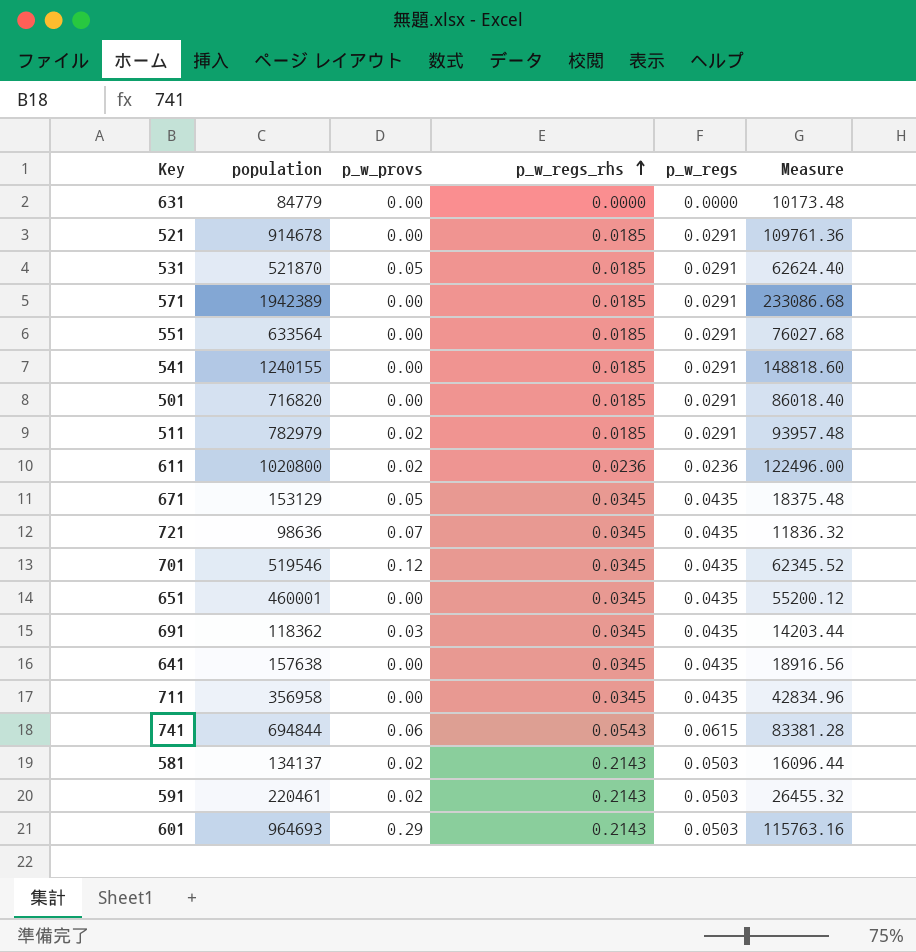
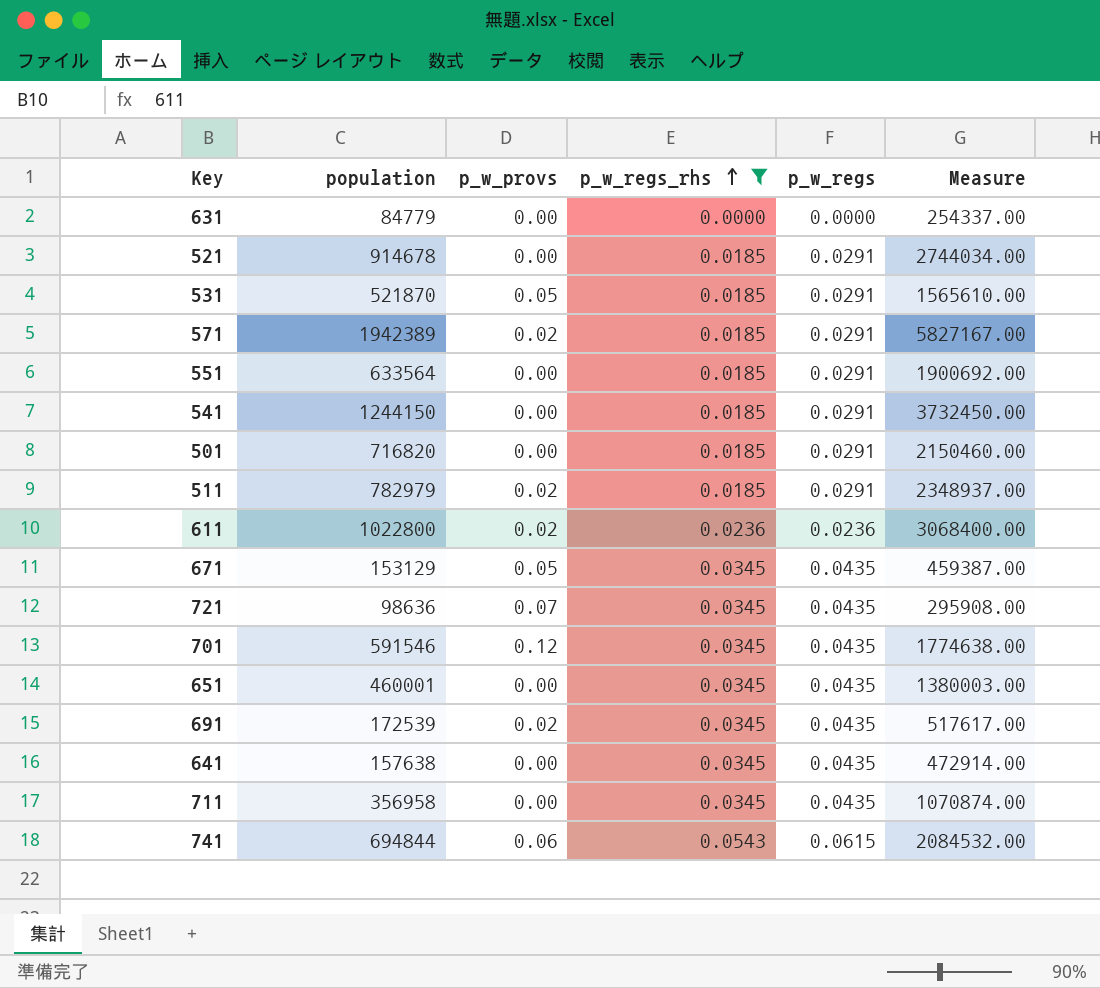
filter: none -> p_w_regs_rhs != 0.2143
column Measure | formula: [population] * 0.12 -> [population] * 3
571 | p_w_provs: 0.00 -> 0.02
541 | population: 1240155 -> 1244150
611 | population: 1020800 -> 1022800
701 | population: 519546 -> 591546
691 | population: 118362 -> 172539
691 | p_w_provs: 0.03 -> 0.02

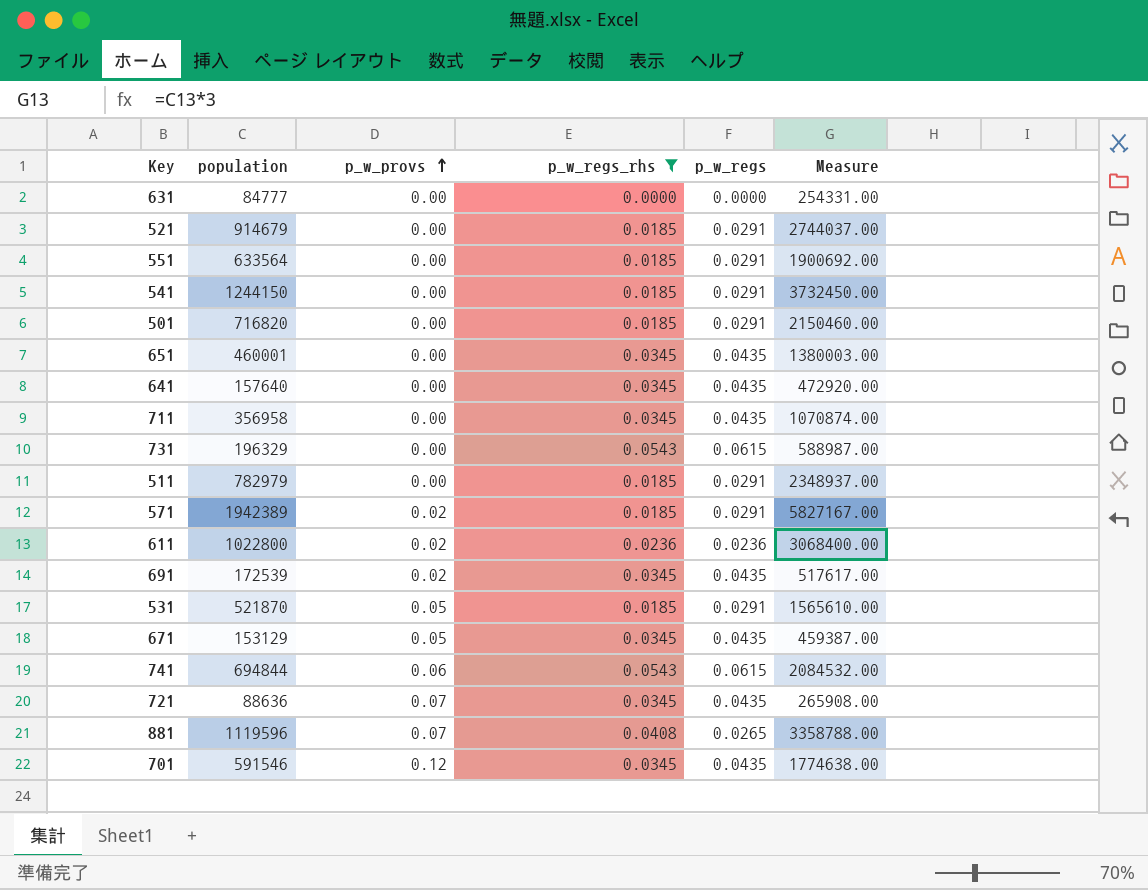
row order: p_w_regs_rhs ascending -> p_w_provs ascending
631 | population: 84779 -> 84777
631 | Measure: 254337.00 -> 254331.00
521 | population: 914678 -> 914679
521 | Measure: 2744034.00 -> 2744037.00
641 | population: 157638 -> 157640
641 | Measure: 472914.00 -> 472920.00
row 731: none -> 196329 | 0.00 | 0.0543 | 0.0615 | 588987.00
511 | p_w_provs: 0.02 -> 0.00
721 | population: 98636 -> 88636
721 | Measure: 295908.00 -> 265908.00
row 881: none -> 1119596 | 0.07 | 0.0408 | 0.0265 | 3358788.00

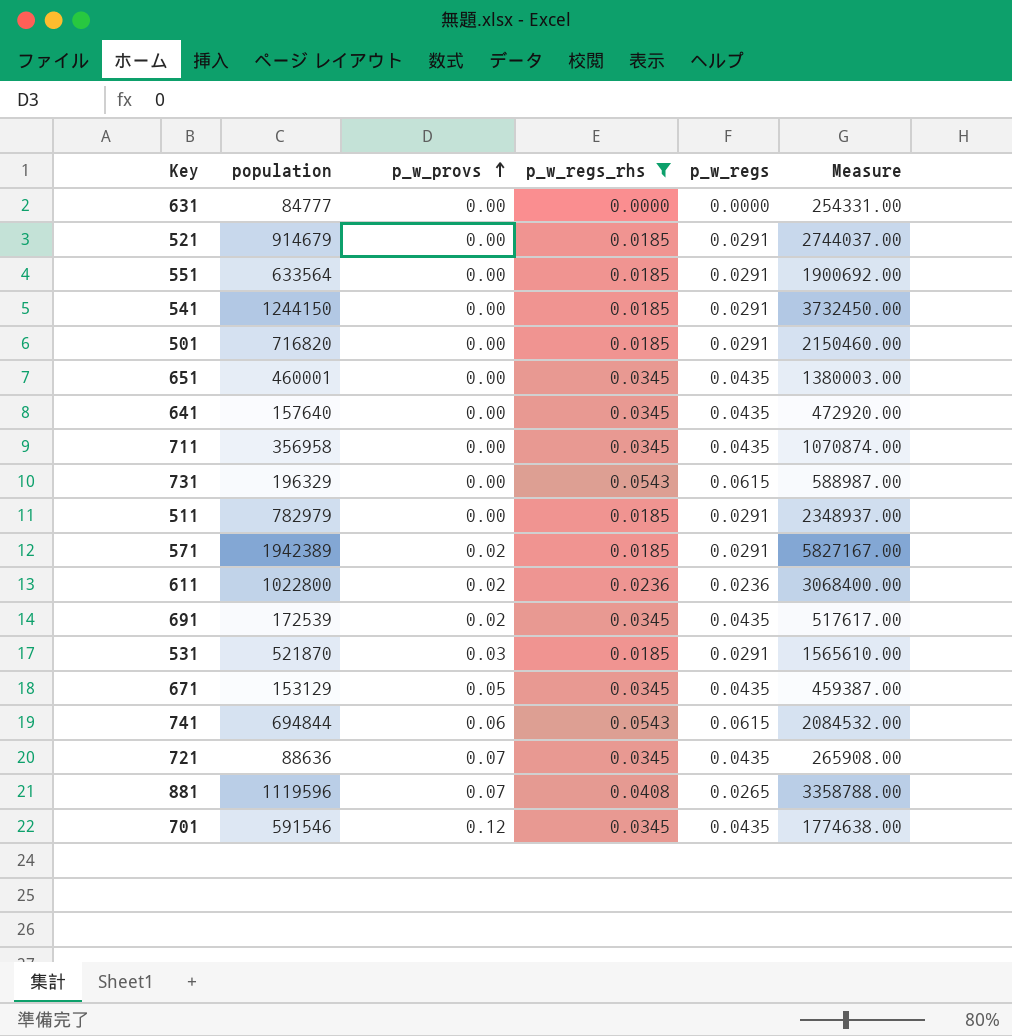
531 | p_w_provs: 0.05 -> 0.03

